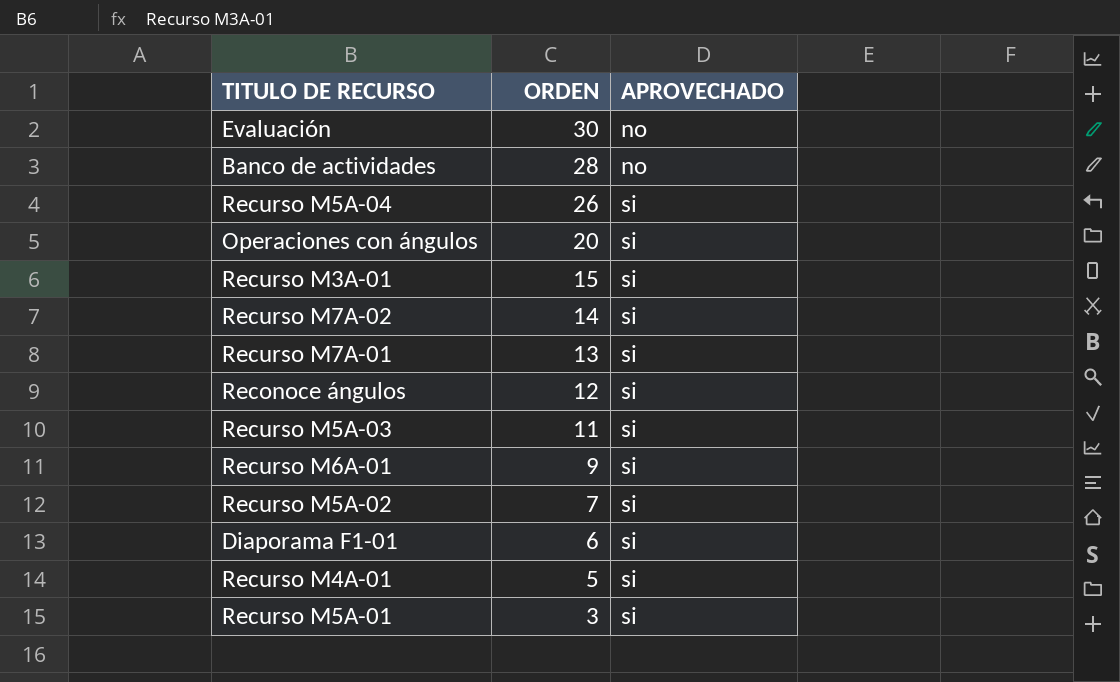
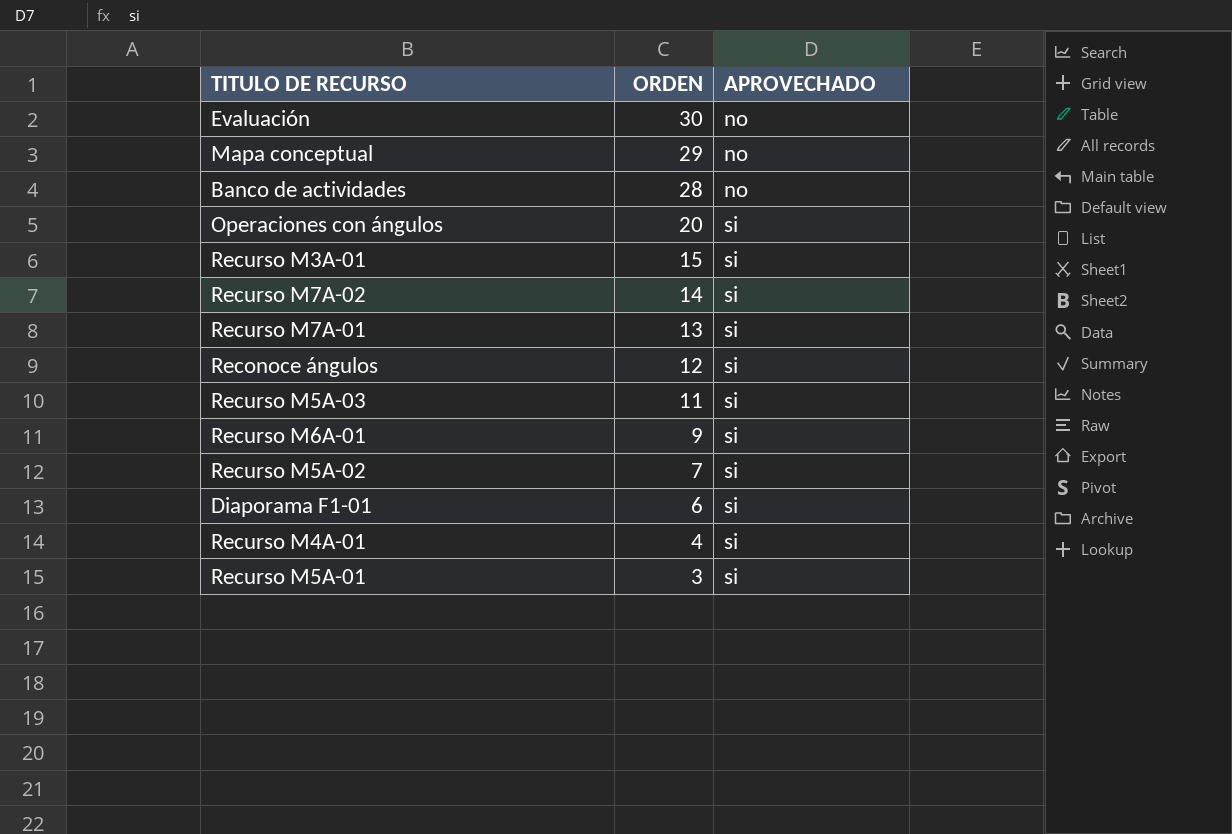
row Recurso M5A-04: 26 | si -> none
row Mapa conceptual: none -> 29 | no
Recurso M4A-01 | ORDEN: 5 -> 4

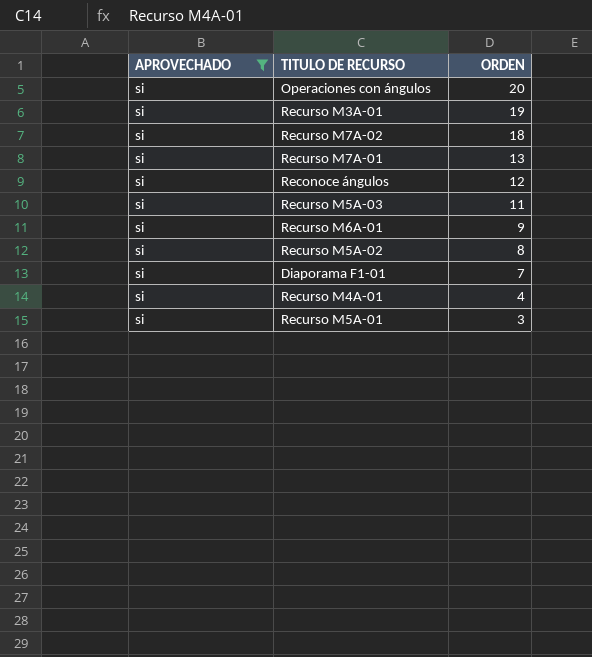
filter: none -> APROVECHADO = si
column APROVECHADO | position: 3 -> 1
Recurso M3A-01 | ORDEN: 15 -> 19
Recurso M7A-02 | ORDEN: 14 -> 18
Recurso M5A-02 | ORDEN: 7 -> 8
Diaporama F1-01 | ORDEN: 6 -> 7

